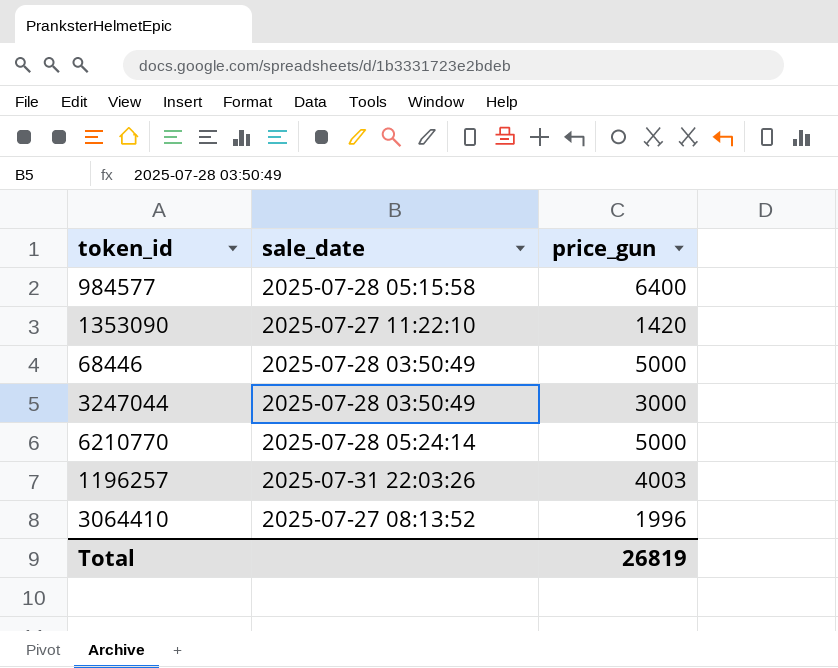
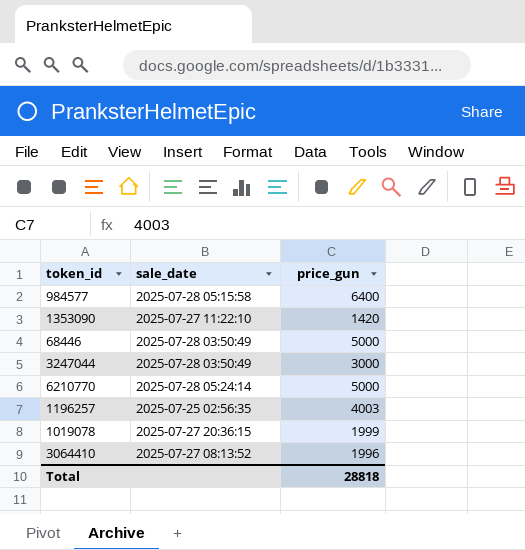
1196257 | sale_date: 2025-07-31 22:03:26 -> 2025-07-25 02:56:35
row 1019078: none -> 2025-07-27 20:36:15 | 1999
Total | price_gun: 26819 -> 28818

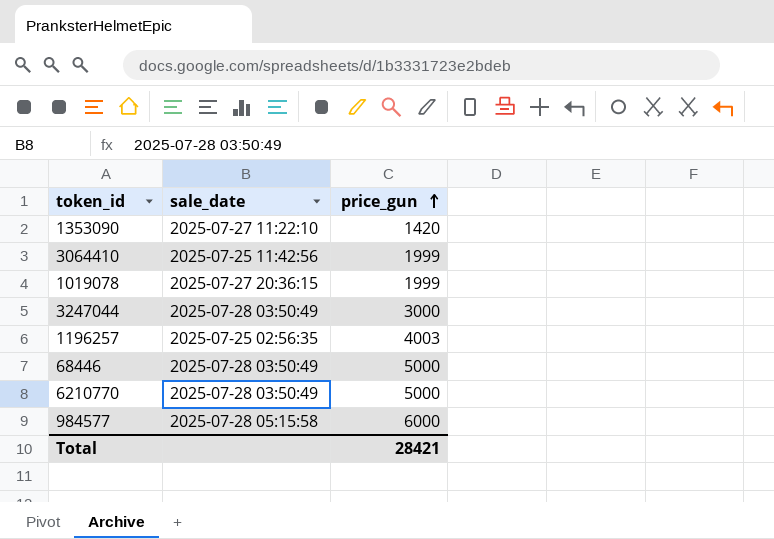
row order: none -> price_gun ascending
3064410 | sale_date: 2025-07-27 08:13:52 -> 2025-07-25 11:42:56
3064410 | price_gun: 1996 -> 1999
6210770 | sale_date: 2025-07-28 05:24:14 -> 2025-07-28 03:50:49
984577 | price_gun: 6400 -> 6000
Total | price_gun: 28818 -> 28421

